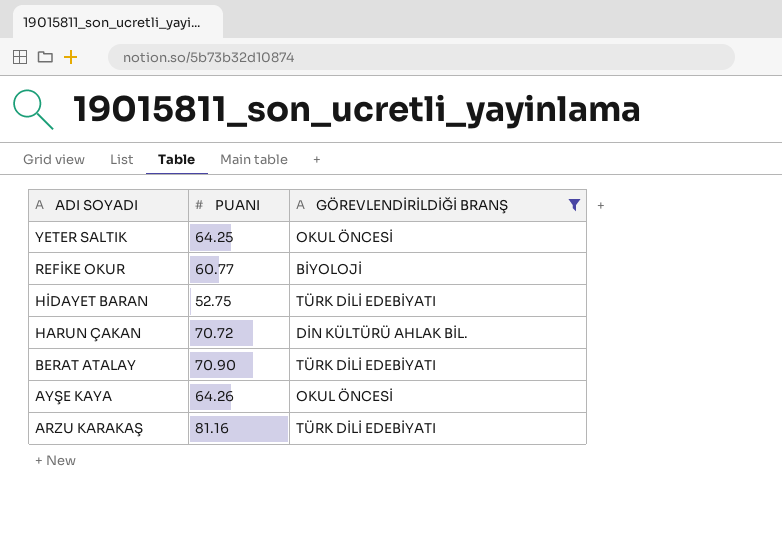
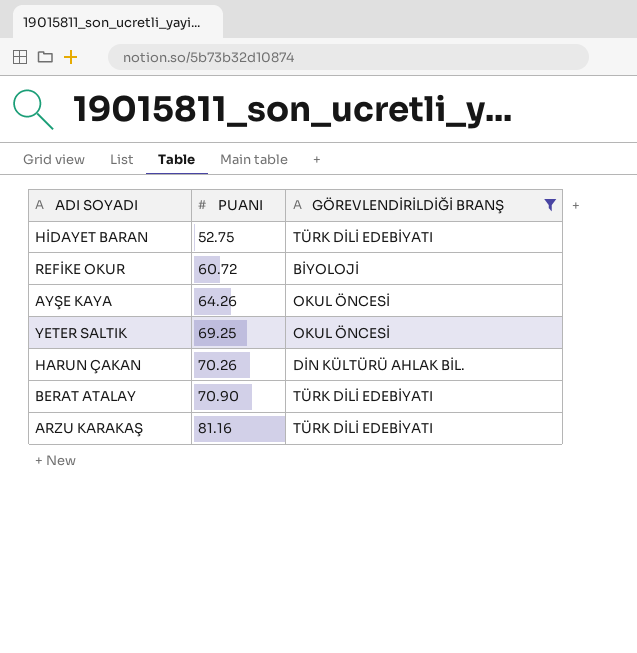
row order: ADI SOYADI descending -> PUANI ascending
REFİKE OKUR | PUANI: 60.77 -> 60.72
YETER SALTIK | PUANI: 64.25 -> 69.25
HARUN ÇAKAN | PUANI: 70.72 -> 70.26

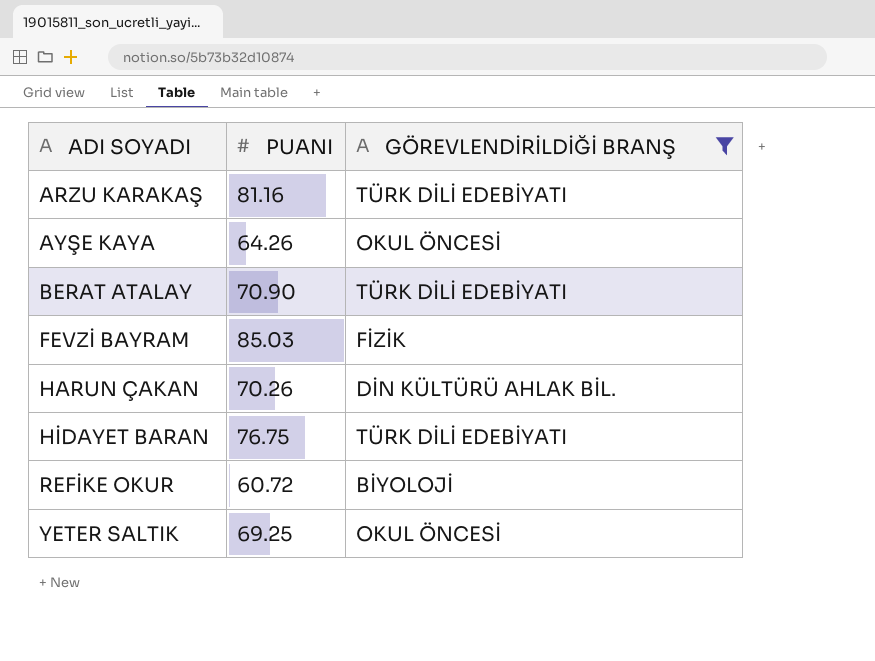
row order: PUANI ascending -> ADI SOYADI ascending
row FEVZİ BAYRAM: none -> 85.03 | FİZİK
HİDAYET BARAN | PUANI: 52.75 -> 76.75

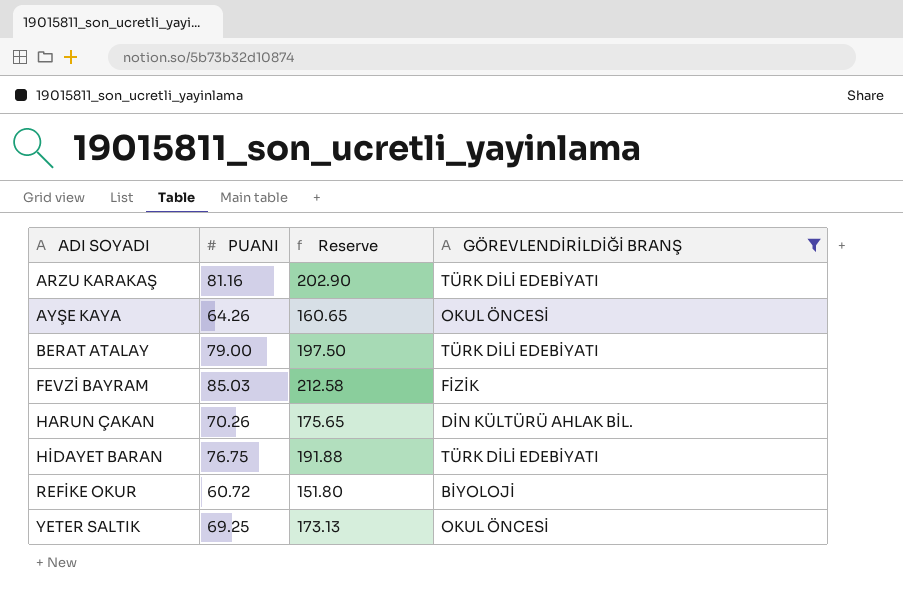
column Reserve | formula: none -> [PUANI] * 2.5
BERAT ATALAY | PUANI: 70.90 -> 79.00

